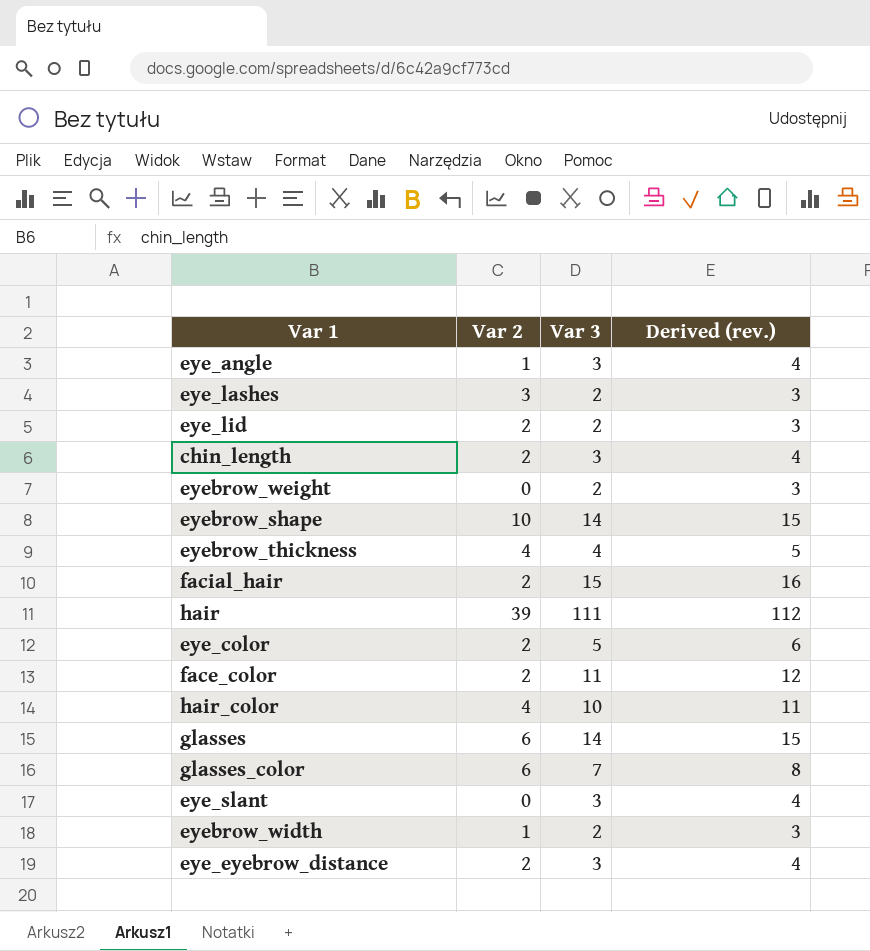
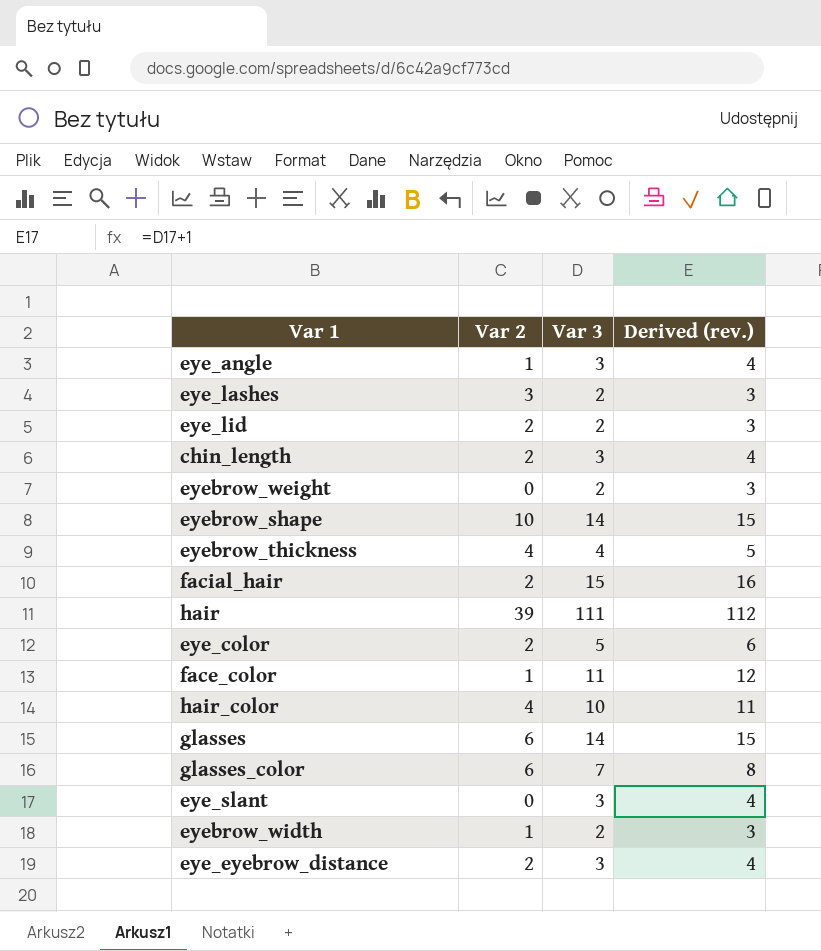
face_color | Var 2: 2 -> 1

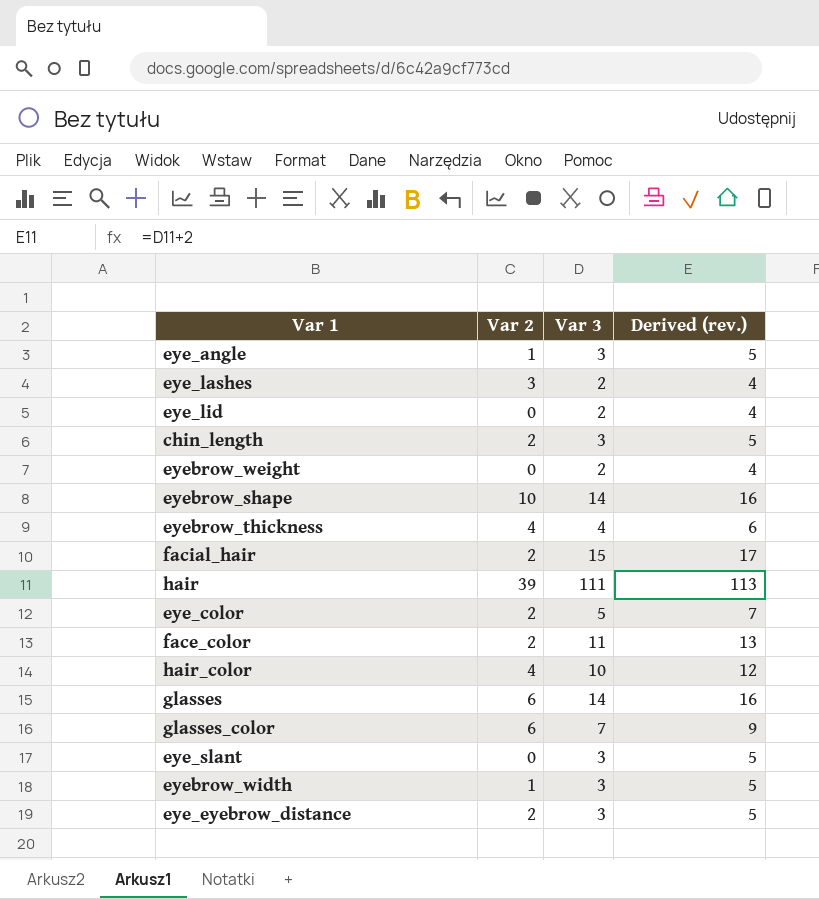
column Derived (rev.) | formula: [Var 3] + 1 -> [Var 3] + 2
eye_lid | Var 2: 2 -> 0
face_color | Var 2: 1 -> 2
eyebrow_width | Var 3: 2 -> 3

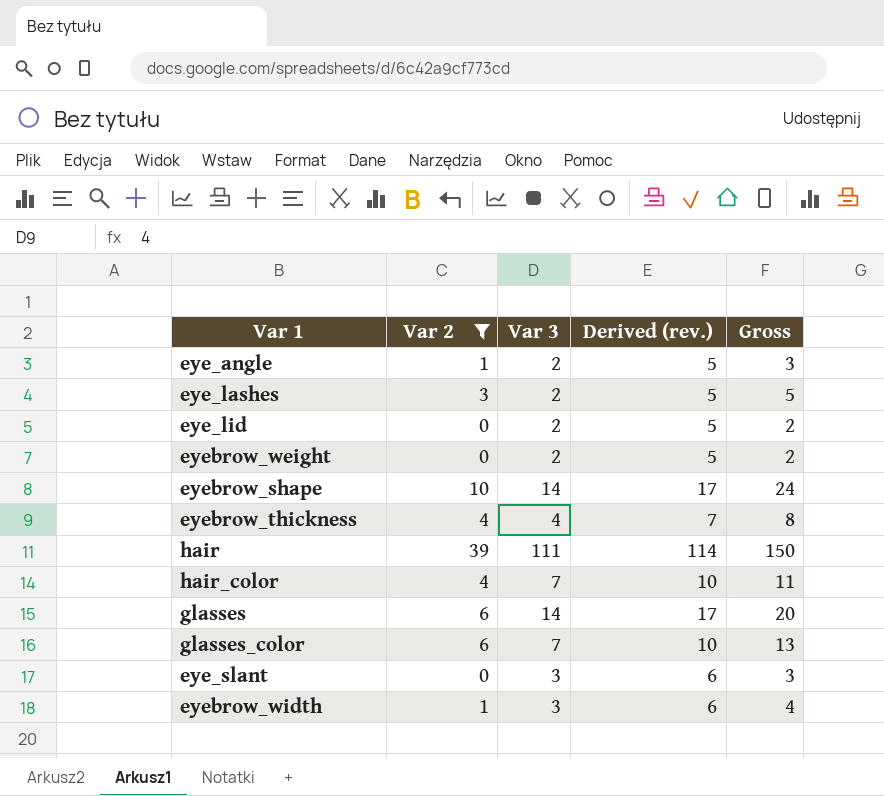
filter: none -> Var 2 != 2
column Derived (rev.) | formula: [Var 3] + 2 -> [Var 3] + 3
column Gross | formula: none -> [Var 2] + [Var 3]
eye_angle | Var 3: 3 -> 2
hair_color | Var 3: 10 -> 7

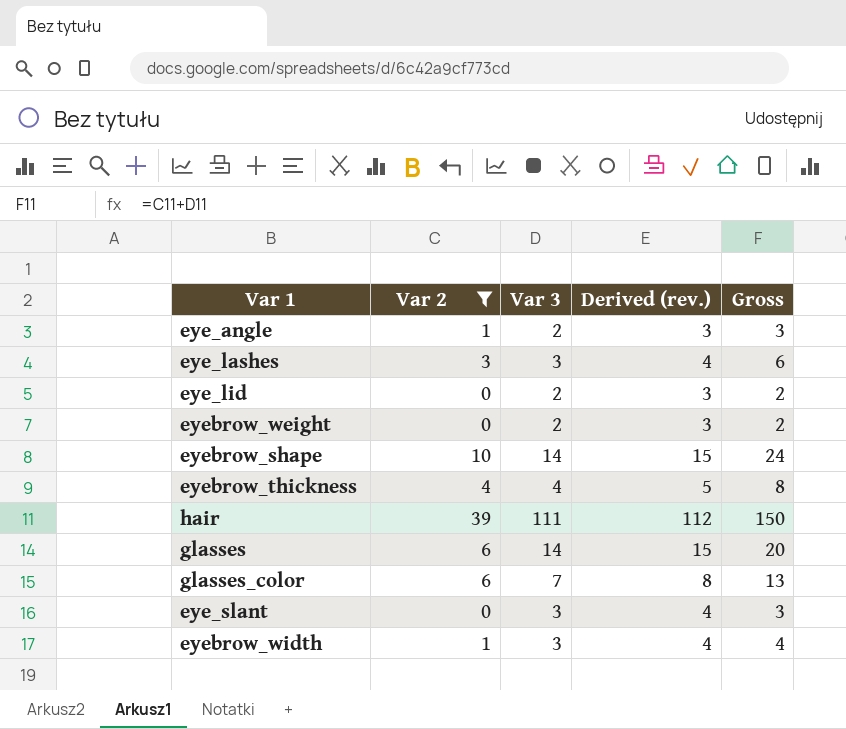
column Derived (rev.) | formula: [Var 3] + 3 -> [Var 3] + 1
row hair_color: 4 | 7 | 10 | 11 -> none
eye_lashes | Var 3: 2 -> 3
eye_lashes | Gross: 5 -> 6

